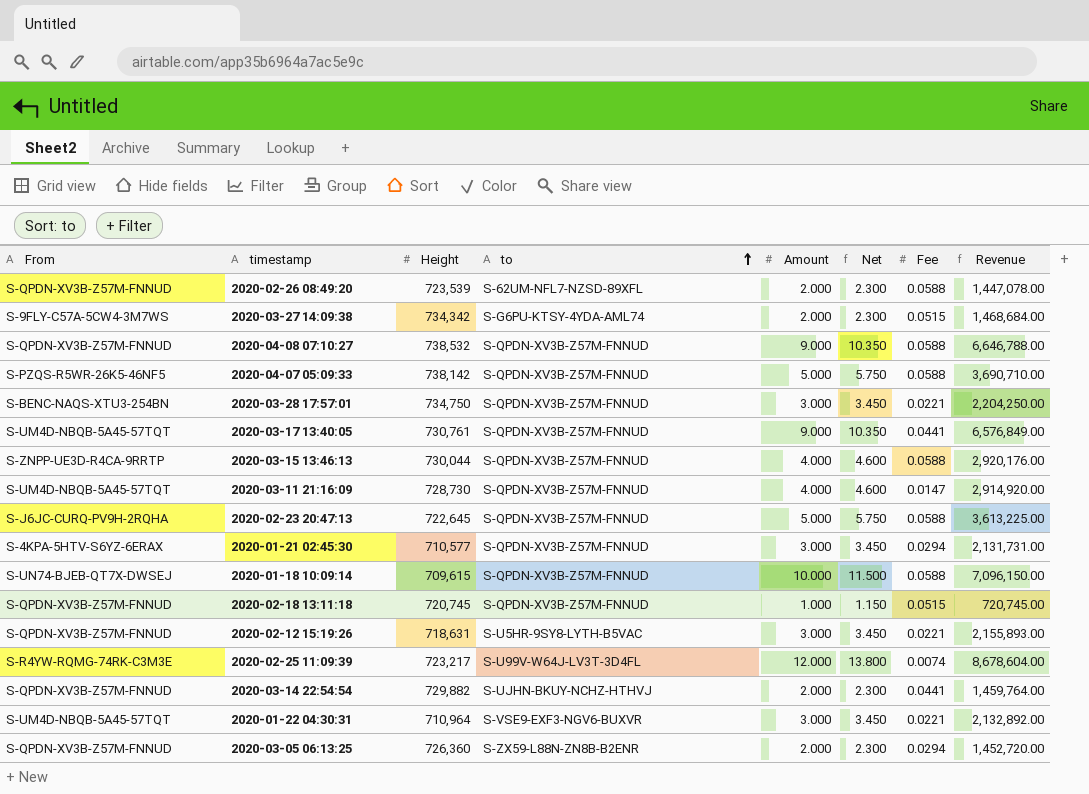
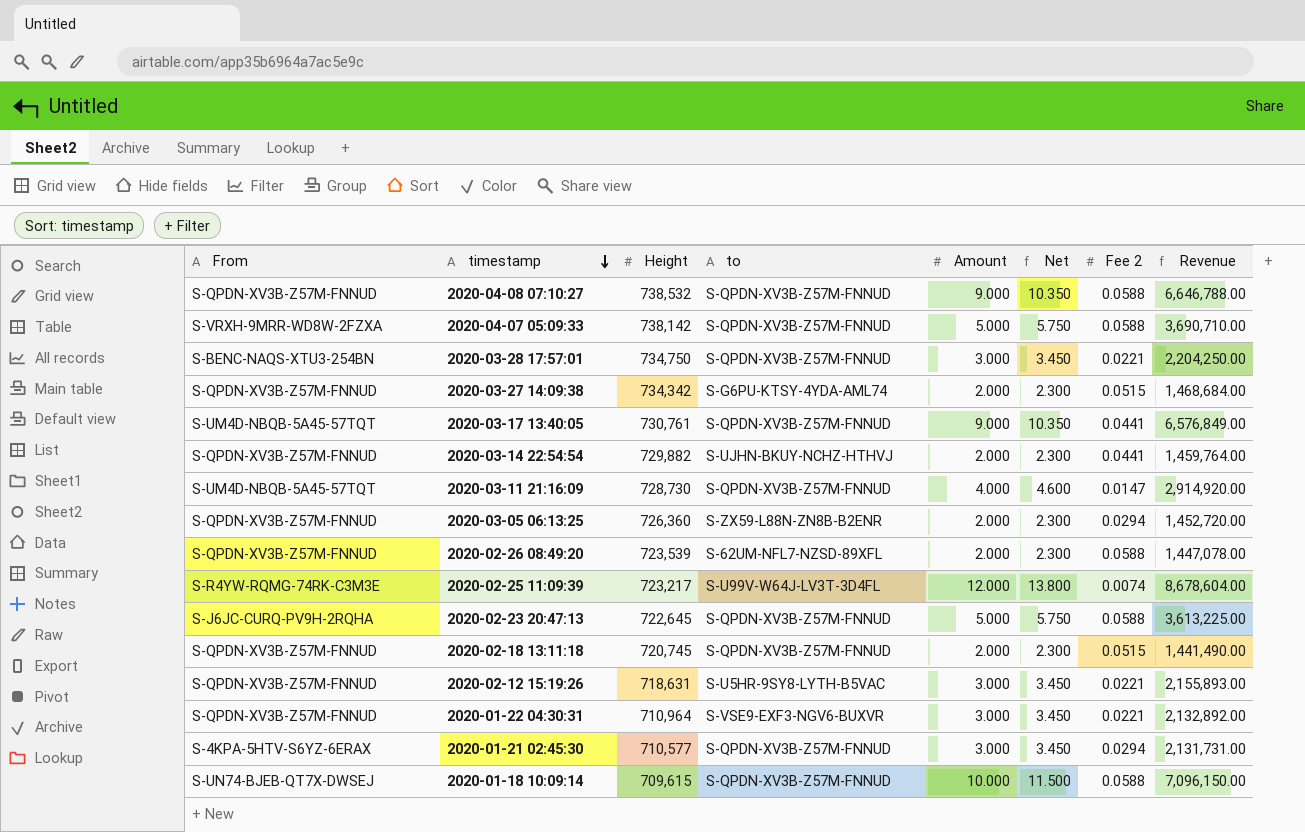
row order: to ascending -> timestamp descending
column name: Fee -> Fee 2
row 2020-03-15 13:46:13: S-ZNPP-UE3D-R4CA-9RRTP | 730,044 | S-QPDN-XV3B-Z57M-FNNUD | 4.000 | 4.600 | 0.0588 | 2,920,176.00 -> none
2020-04-07 05:09:33 | From: S-PZQS-R5WR-26K5-46NF5 -> S-VRXH-9MRR-WD8W-2FZXA
2020-03-27 14:09:38 | From: S-9FLY-C57A-5CW4-3M7WS -> S-QPDN-XV3B-Z57M-FNNUD
2020-02-18 13:11:18 | Amount: 1.000 -> 2.000
2020-02-18 13:11:18 | Net: 1.150 -> 2.300
2020-02-18 13:11:18 | Revenue: 720,745.00 -> 1,441,490.00
2020-01-22 04:30:31 | From: S-UM4D-NBQB-5A45-57TQT -> S-QPDN-XV3B-Z57M-FNNUD

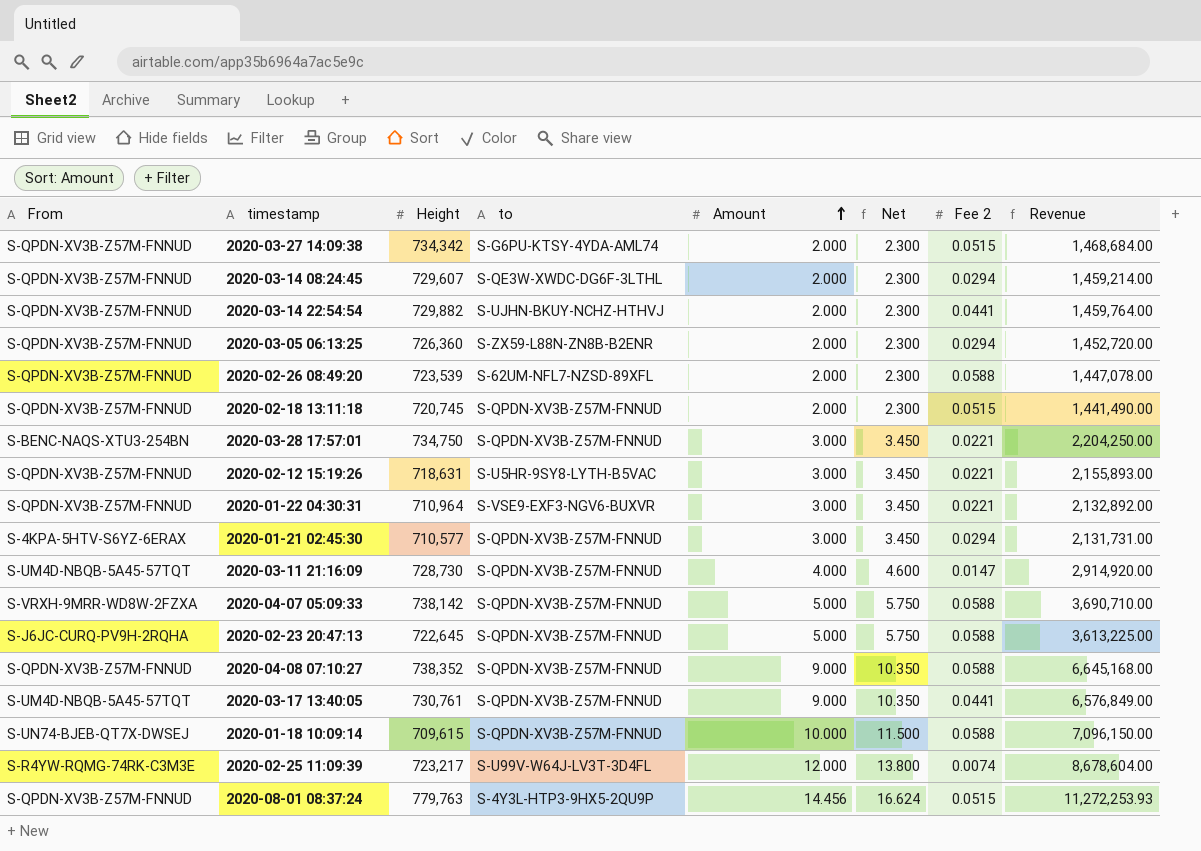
row order: timestamp descending -> Amount ascending
row 2020-03-14 08:24:45: none -> S-QPDN-XV3B-Z57M-FNNUD | 729,607 | S-QE3W-XWDC-DG6F-3LTHL | 2.000 | 2.300 | 0.0294 | 1,459,214.00
2020-04-08 07:10:27 | Height: 738,532 -> 738,352
2020-04-08 07:10:27 | Revenue: 6,646,788.00 -> 6,645,168.00
row 2020-08-01 08:37:24: none -> S-QPDN-XV3B-Z57M-FNNUD | 779,763 | S-4Y3L-HTP3-9HX5-2QU9P | 14.456 | 16.624 | 0.0515 | 11,272,253.93

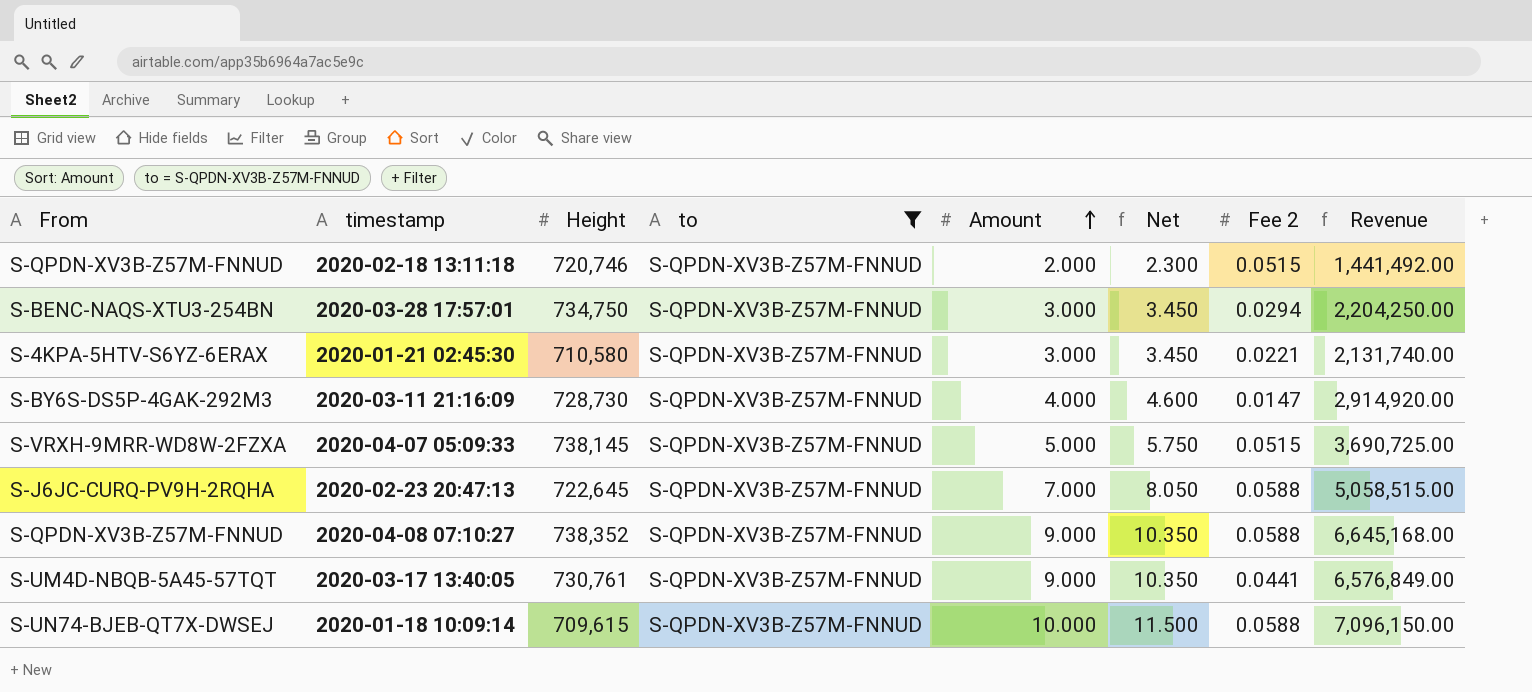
filter: none -> to = S-QPDN-XV3B-Z57M-FNNUD
2020-02-18 13:11:18 | Height: 720,745 -> 720,746
2020-02-18 13:11:18 | Revenue: 1,441,490.00 -> 1,441,492.00
2020-03-28 17:57:01 | Fee 2: 0.0221 -> 0.0294
2020-01-21 02:45:30 | Height: 710,577 -> 710,580
2020-01-21 02:45:30 | Fee 2: 0.0294 -> 0.0221
2020-01-21 02:45:30 | Revenue: 2,131,731.00 -> 2,131,740.00
2020-03-11 21:16:09 | From: S-UM4D-NBQB-5A45-57TQT -> S-BY6S-DS5P-4GAK-292M3
2020-04-07 05:09:33 | Height: 738,142 -> 738,145
2020-04-07 05:09:33 | Fee 2: 0.0588 -> 0.0515
2020-04-07 05:09:33 | Revenue: 3,690,710.00 -> 3,690,725.00
2020-02-23 20:47:13 | Amount: 5.000 -> 7.000
2020-02-23 20:47:13 | Net: 5.750 -> 8.050
2020-02-23 20:47:13 | Revenue: 3,613,225.00 -> 5,058,515.00

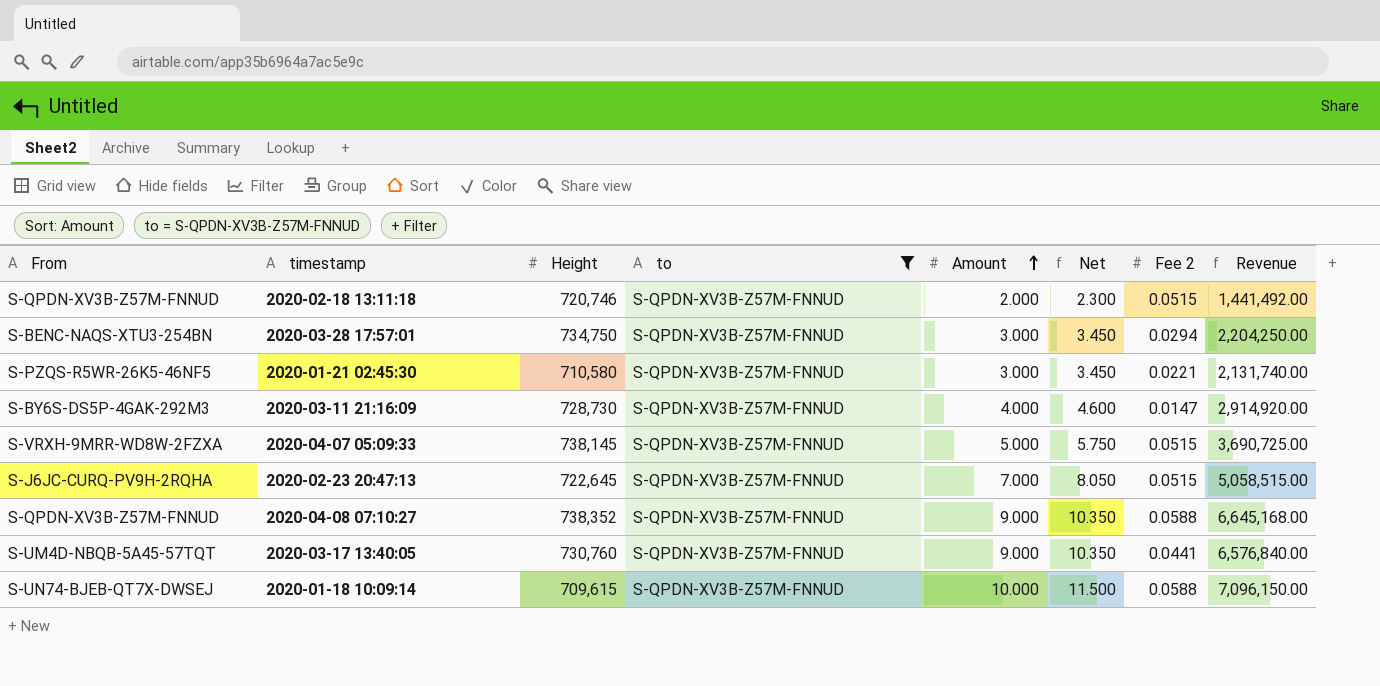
2020-01-21 02:45:30 | From: S-4KPA-5HTV-S6YZ-6ERAX -> S-PZQS-R5WR-26K5-46NF5
2020-02-23 20:47:13 | Fee 2: 0.0588 -> 0.0515
2020-03-17 13:40:05 | Height: 730,761 -> 730,760
2020-03-17 13:40:05 | Revenue: 6,576,849.00 -> 6,576,840.00

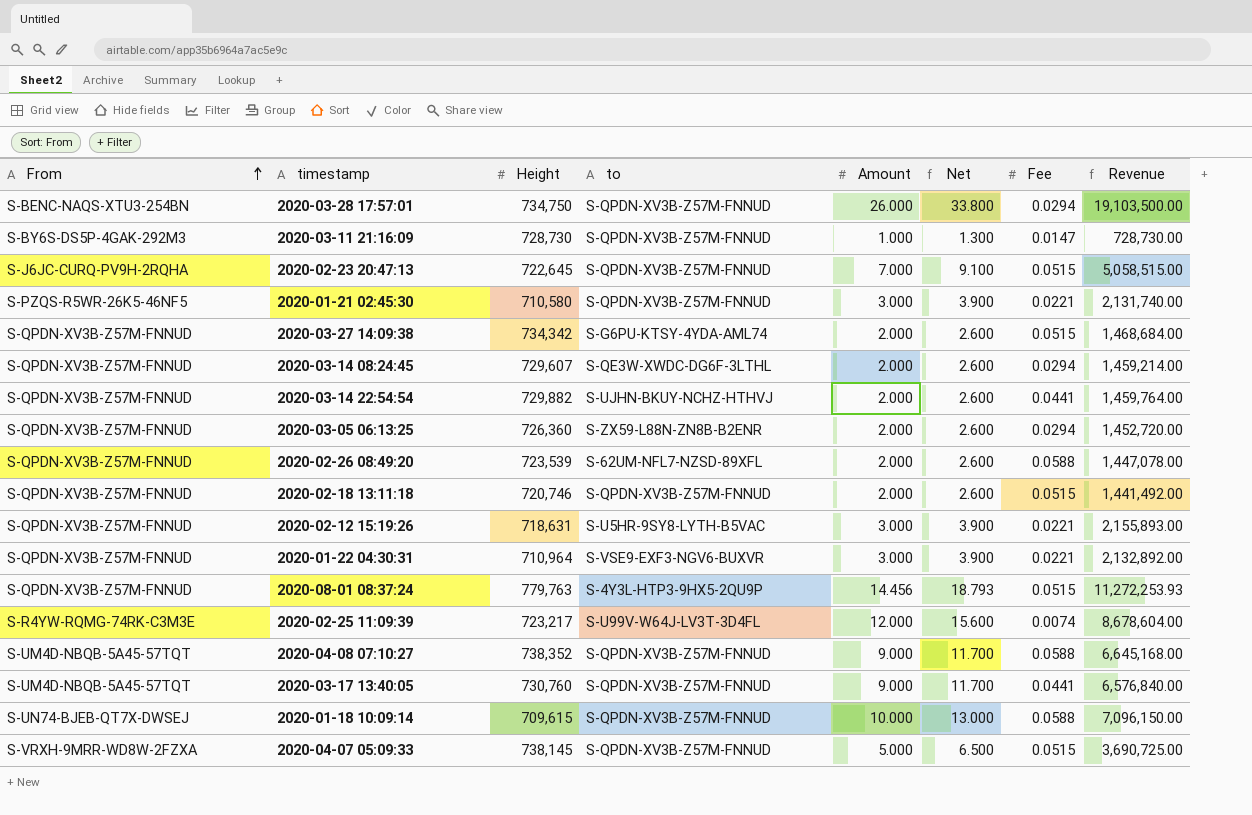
filter: to = S-QPDN-XV3B-Z57M-FNNUD -> none
row order: Amount ascending -> From ascending
column Net | formula: [Amount] * 1.15 -> [Amount] * 1.3
column name: Fee 2 -> Fee
2020-03-28 17:57:01 | Amount: 3.000 -> 26.000
2020-03-28 17:57:01 | Revenue: 2,204,250.00 -> 19,103,500.00
2020-03-11 21:16:09 | Amount: 4.000 -> 1.000
2020-03-11 21:16:09 | Revenue: 2,914,920.00 -> 728,730.00
2020-04-08 07:10:27 | From: S-QPDN-XV3B-Z57M-FNNUD -> S-UM4D-NBQB-5A45-57TQT

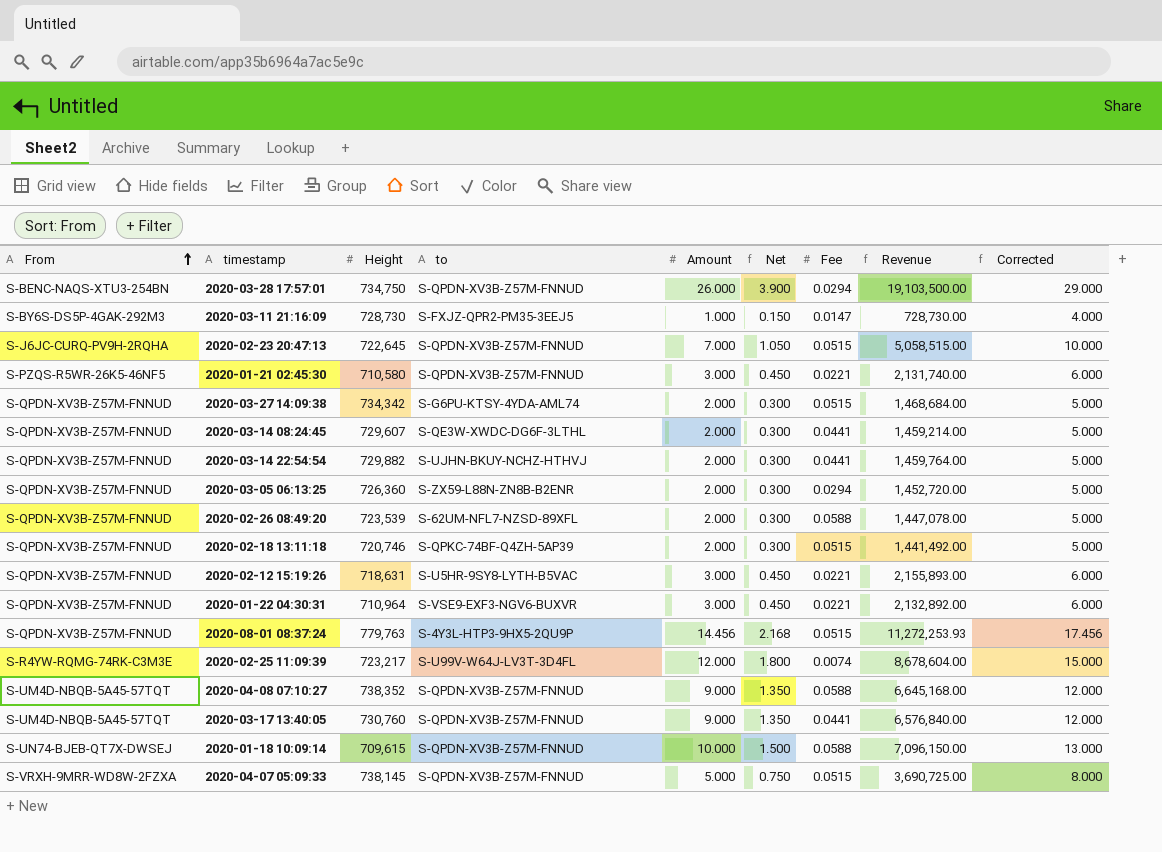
column Net | formula: [Amount] * 1.3 -> [Amount] * 0.15
column Corrected | formula: none -> [Amount] + 3
2020-03-11 21:16:09 | to: S-QPDN-XV3B-Z57M-FNNUD -> S-FXJZ-QPR2-PM35-3EEJ5
2020-03-14 08:24:45 | Fee: 0.0294 -> 0.0441
2020-02-18 13:11:18 | to: S-QPDN-XV3B-Z57M-FNNUD -> S-QPKC-74BF-Q4ZH-5AP39

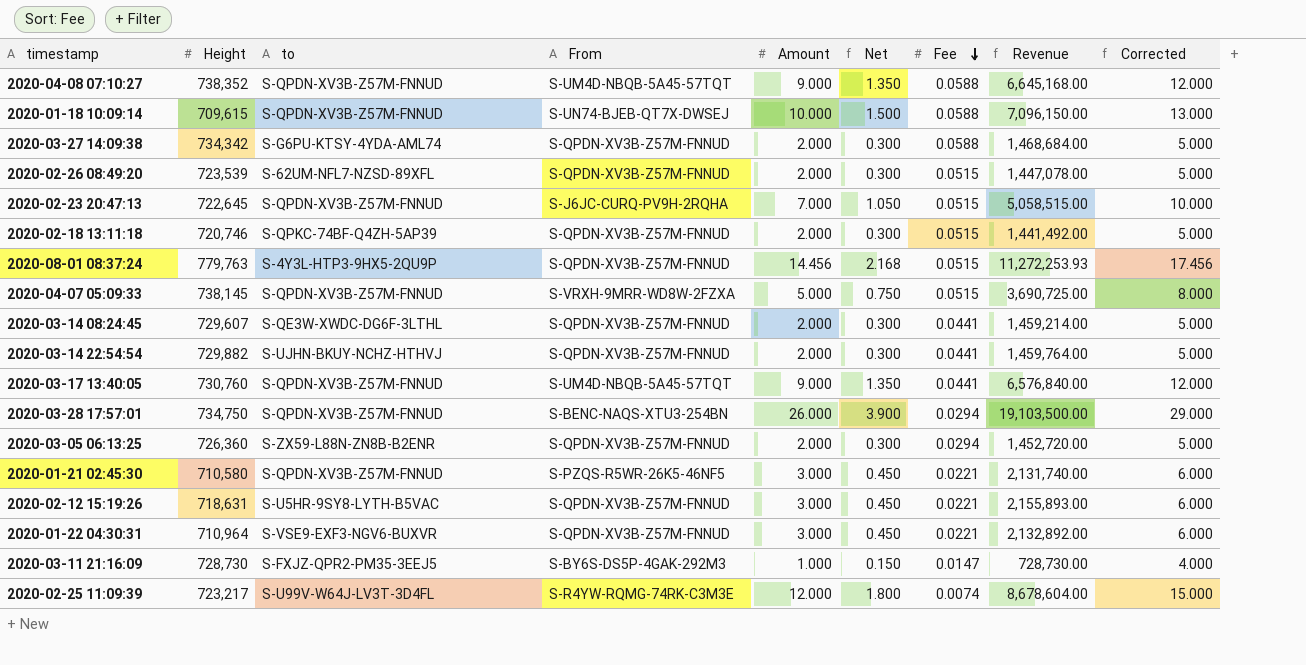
row order: From ascending -> Fee descending
column From | position: 1 -> 4
2020-03-27 14:09:38 | Fee: 0.0515 -> 0.0588
2020-02-26 08:49:20 | Fee: 0.0588 -> 0.0515

